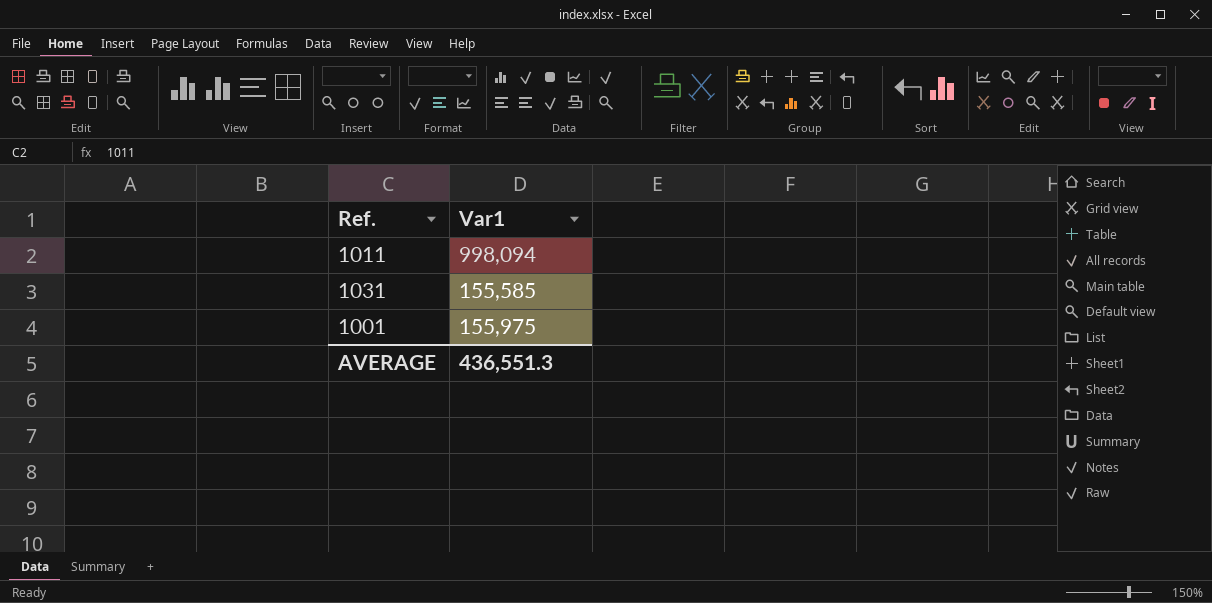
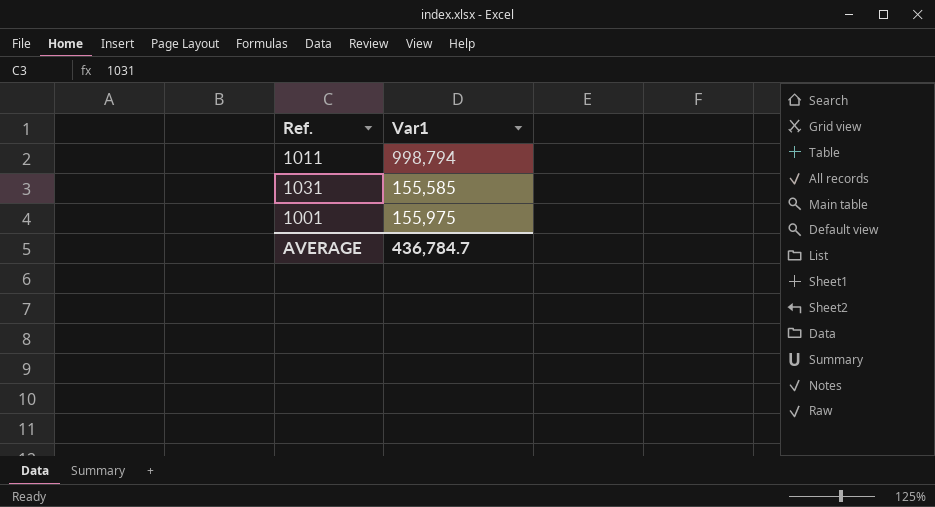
1011 | Var1: 998,094 -> 998,794
AVERAGE | Var1: 436,551.3 -> 436,784.7

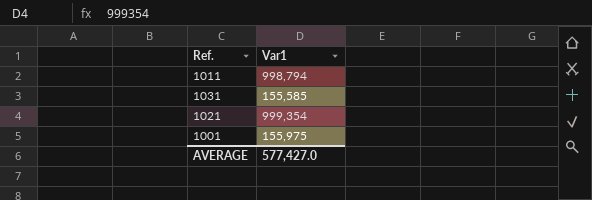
row 1021: none -> 999,354
AVERAGE | Var1: 436,784.7 -> 577,427.0

